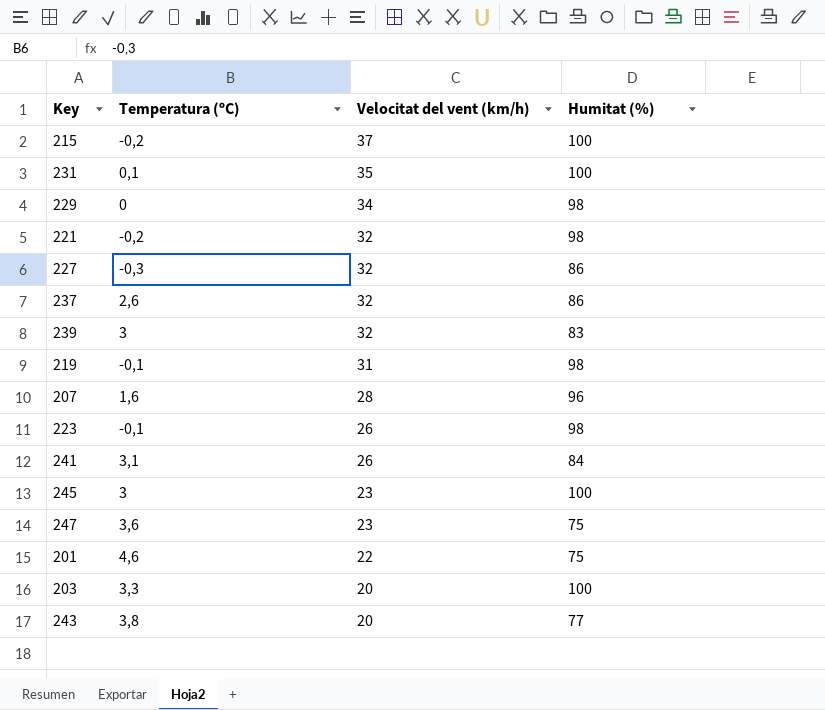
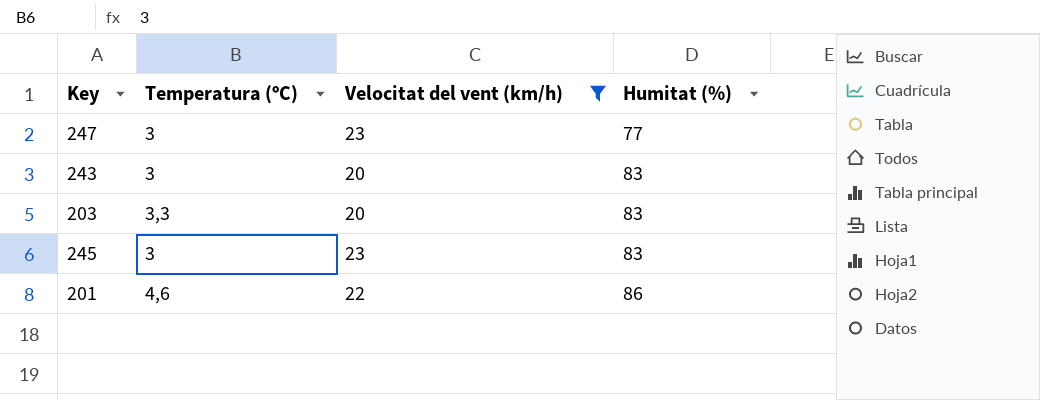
filter: none -> Velocitat del vent (km/h) <= 23
row order: Velocitat del vent (km/h) descending -> Humitat (%) ascending
247 | Temperatura (ºC): 3,6 -> 3
247 | Humitat (%): 75 -> 77
243 | Temperatura (ºC): 3,8 -> 3
243 | Humitat (%): 77 -> 83
203 | Humitat (%): 100 -> 83
245 | Humitat (%): 100 -> 83
201 | Humitat (%): 75 -> 86

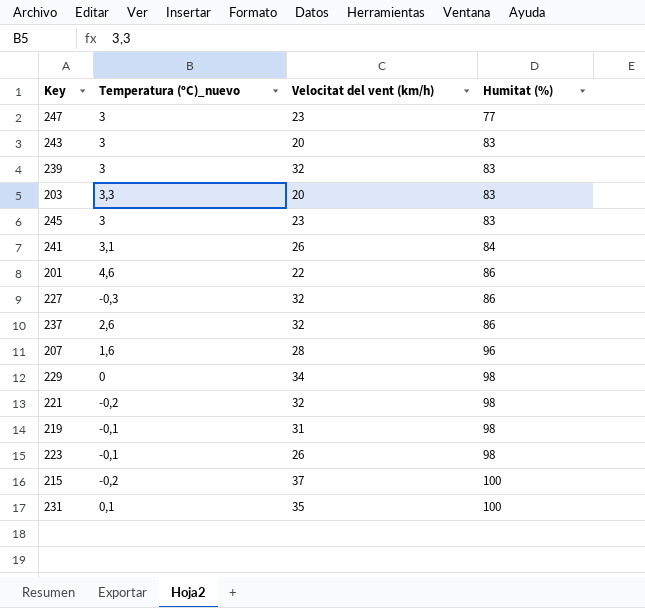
filter: Velocitat del vent (km/h) <= 23 -> none
column name: Temperatura (ºC) -> Temperatura (ºC)_nuevo

